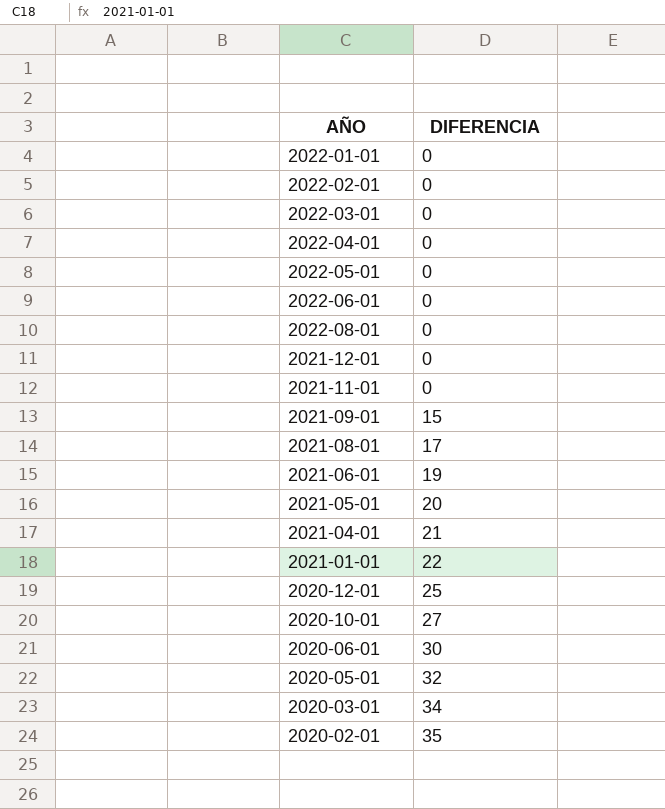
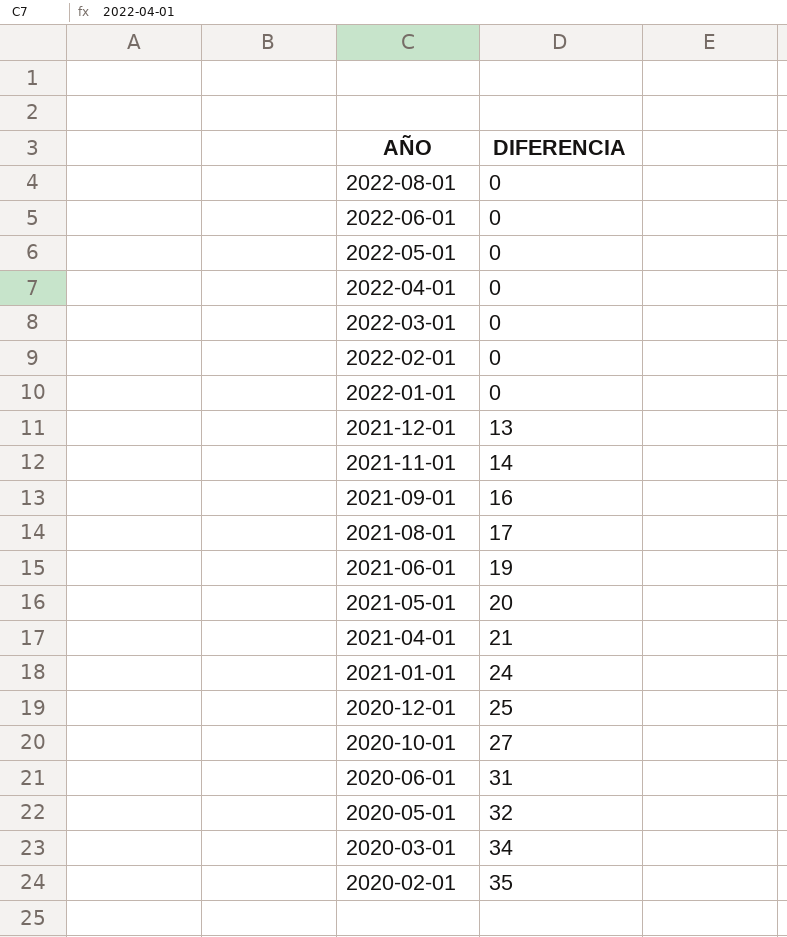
row order: DIFERENCIA ascending -> AÑO descending
2021-12-01 | DIFERENCIA: 0 -> 13
2021-11-01 | DIFERENCIA: 0 -> 14
2021-09-01 | DIFERENCIA: 15 -> 16
2021-01-01 | DIFERENCIA: 22 -> 24
2020-06-01 | DIFERENCIA: 30 -> 31

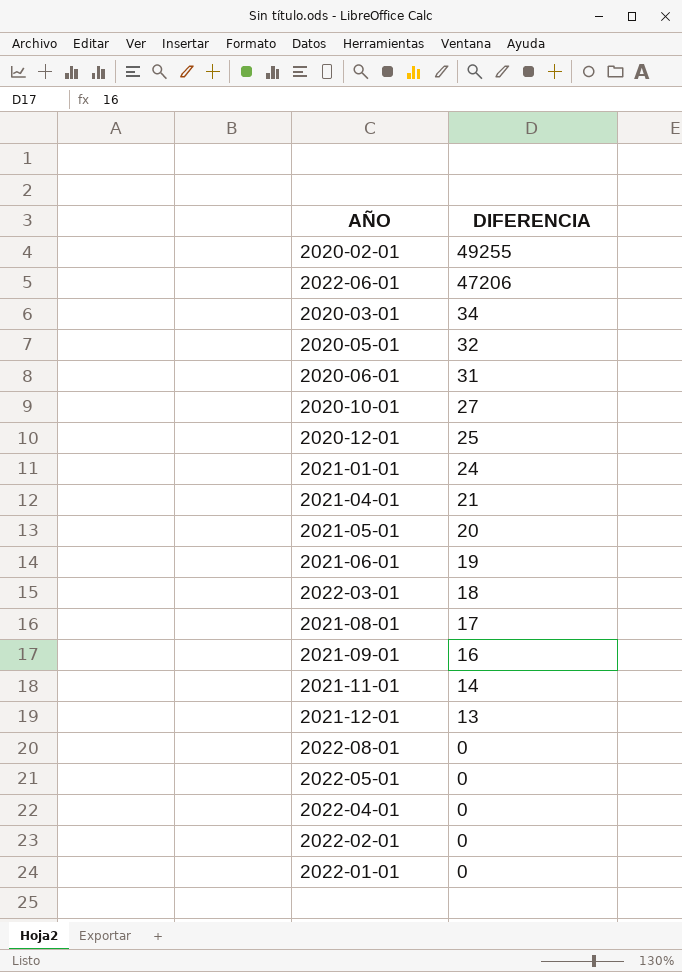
row order: AÑO descending -> DIFERENCIA descending
2020-02-01 | DIFERENCIA: 35 -> 49255
2022-06-01 | DIFERENCIA: 0 -> 47206
2022-03-01 | DIFERENCIA: 0 -> 18

